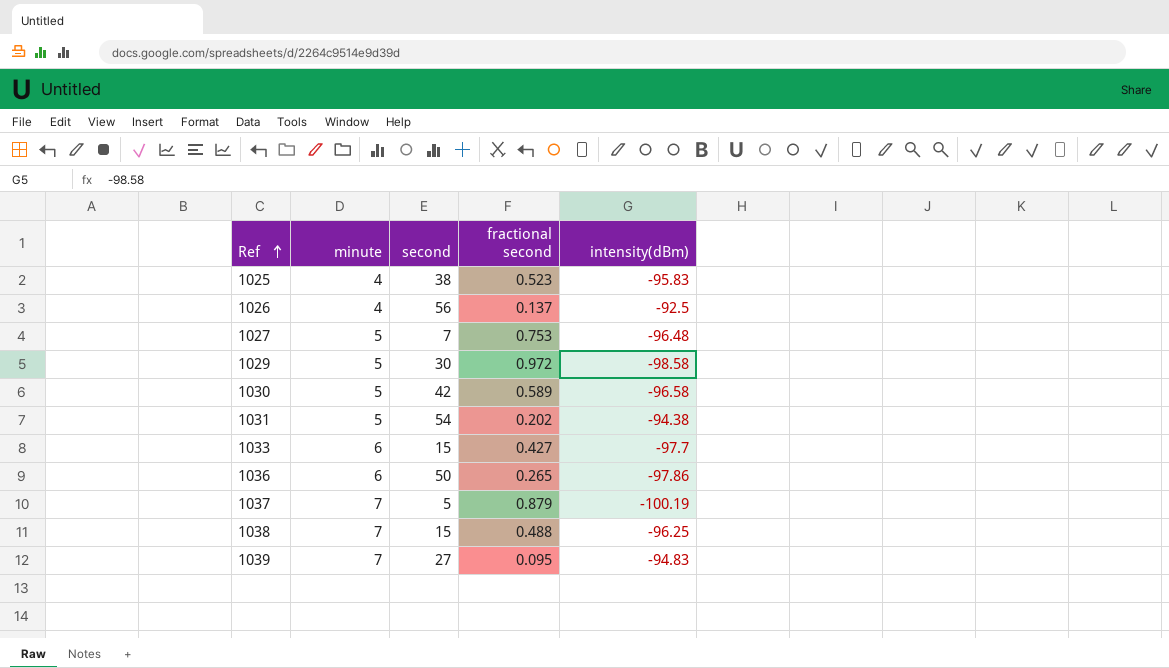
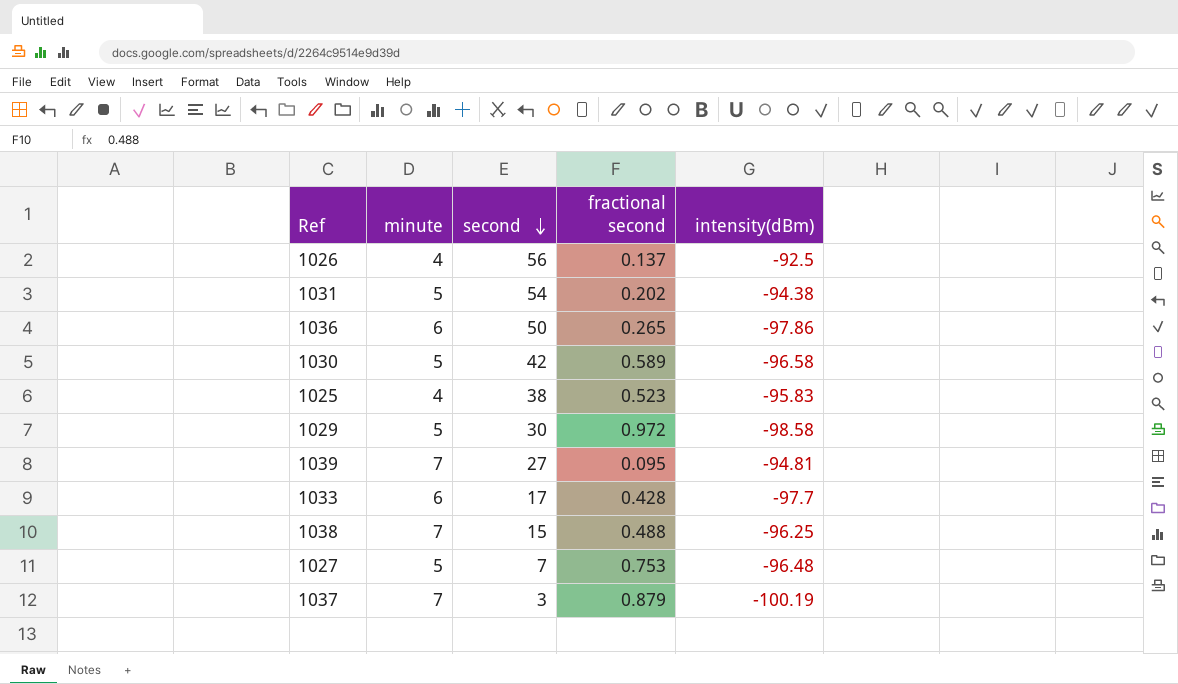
row order: Ref ascending -> second descending
1039 | intensity(dBm): -94.83 -> -94.81
1033 | second: 15 -> 17
1033 | fractional second: 0.427 -> 0.428
1037 | second: 5 -> 3

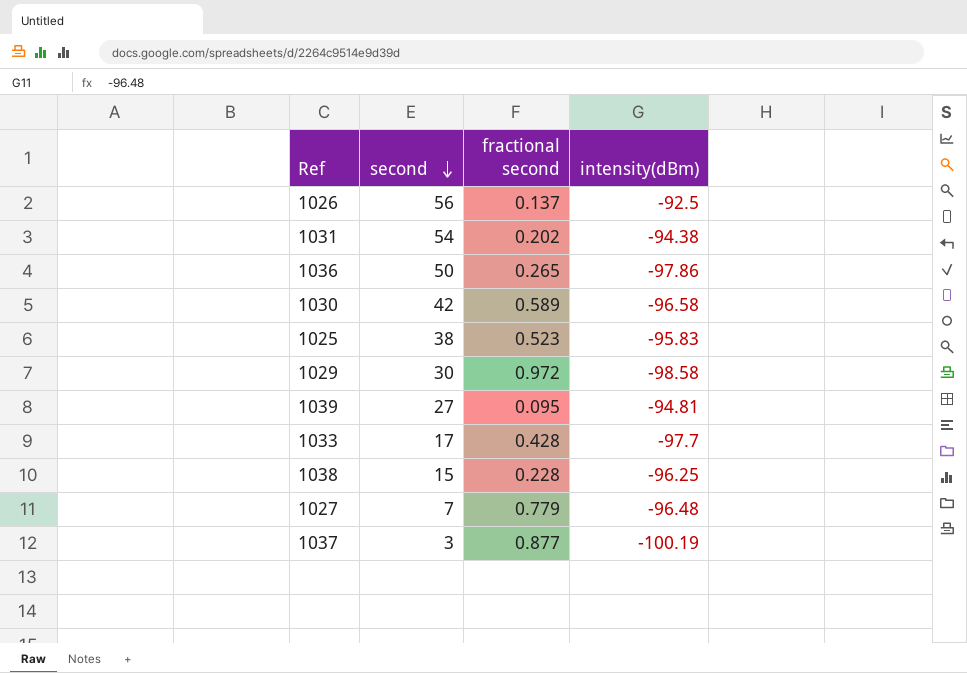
column minute | position: 2 -> none
1038 | fractional second: 0.488 -> 0.228
1027 | fractional second: 0.753 -> 0.779
1037 | fractional second: 0.879 -> 0.877

